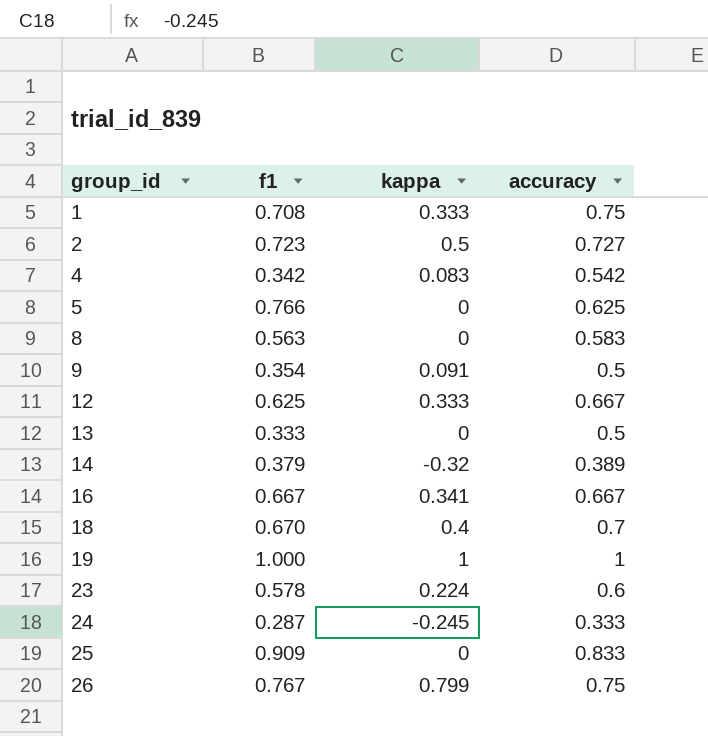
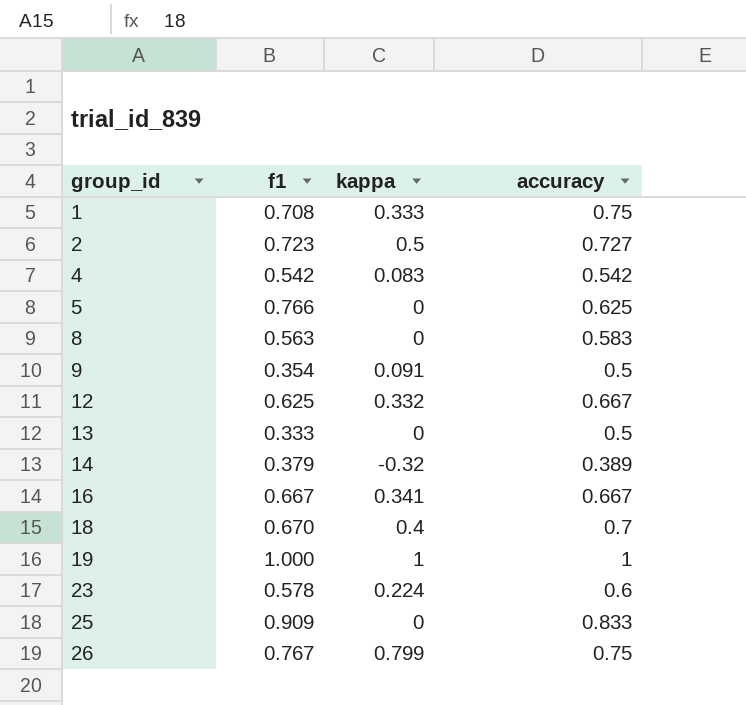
row 24: 0.287 | -0.245 | 0.333 -> none
4 | f1: 0.342 -> 0.542
12 | kappa: 0.333 -> 0.332

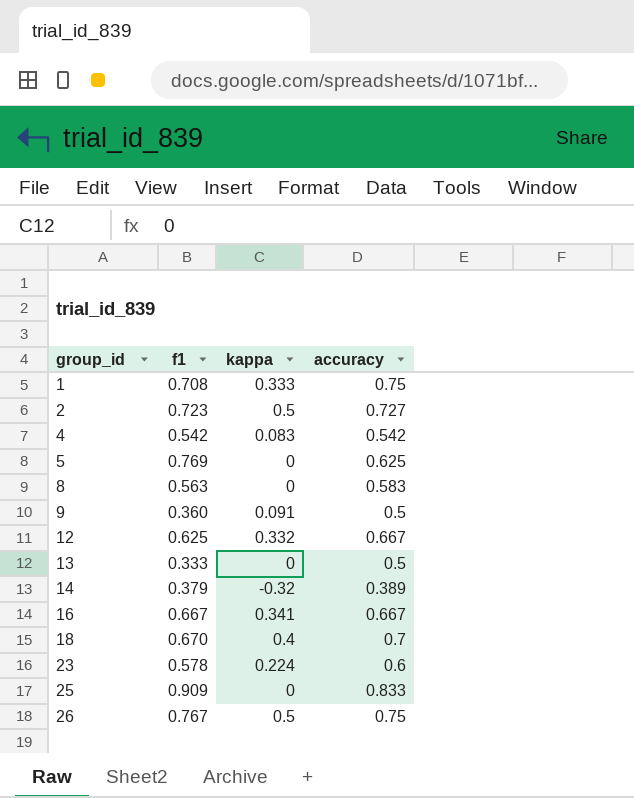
row 19: 1.000 | 1 | 1 -> none
5 | f1: 0.766 -> 0.769
9 | f1: 0.354 -> 0.360
26 | kappa: 0.799 -> 0.5

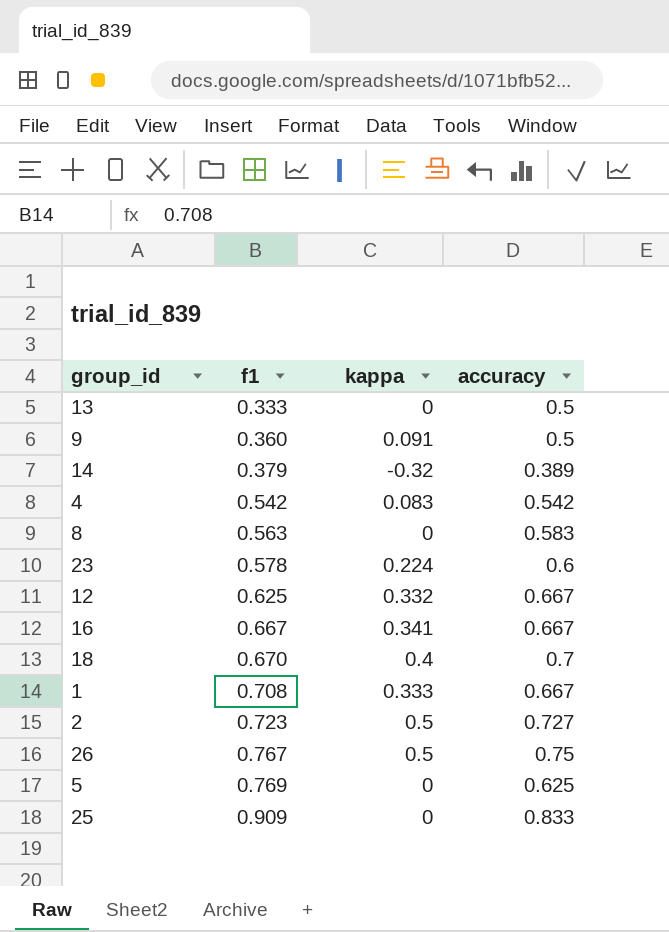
row order: group_id ascending -> f1 ascending
1 | accuracy: 0.75 -> 0.667

